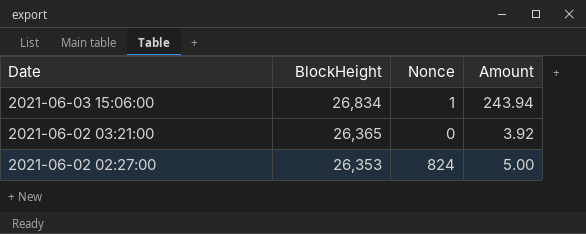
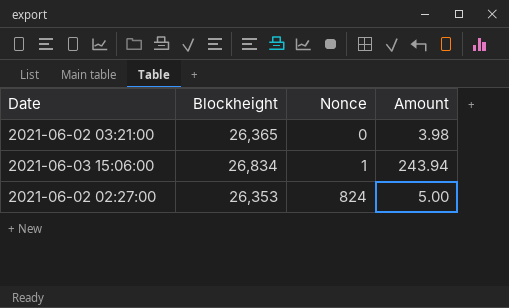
row order: Date descending -> Nonce ascending
column name: BlockHeight -> Blockheight
2021-06-02 03:21:00 | Amount: 3.92 -> 3.98

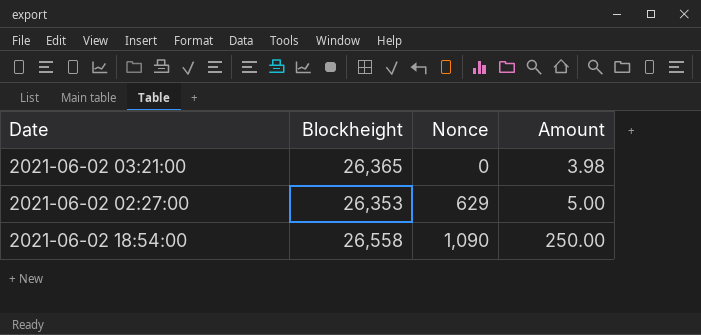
row 2021-06-03 15:06:00: 26,834 | 1 | 243.94 -> none
2021-06-02 02:27:00 | Nonce: 824 -> 629
row 2021-06-02 18:54:00: none -> 26,558 | 1,090 | 250.00

